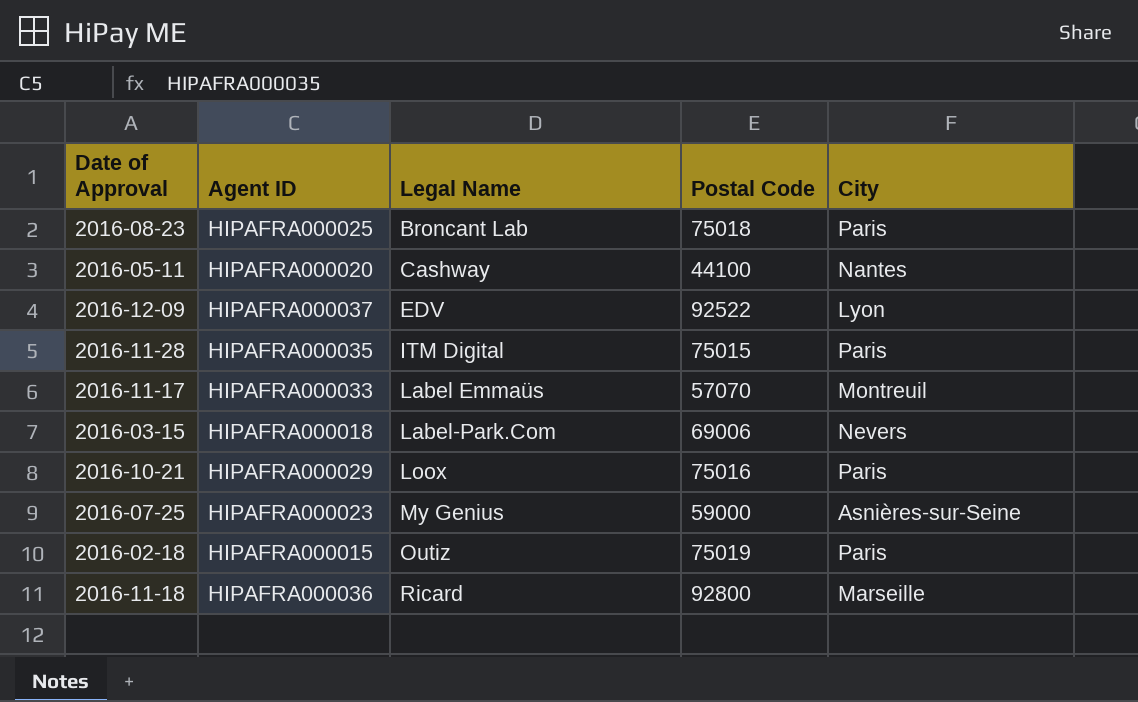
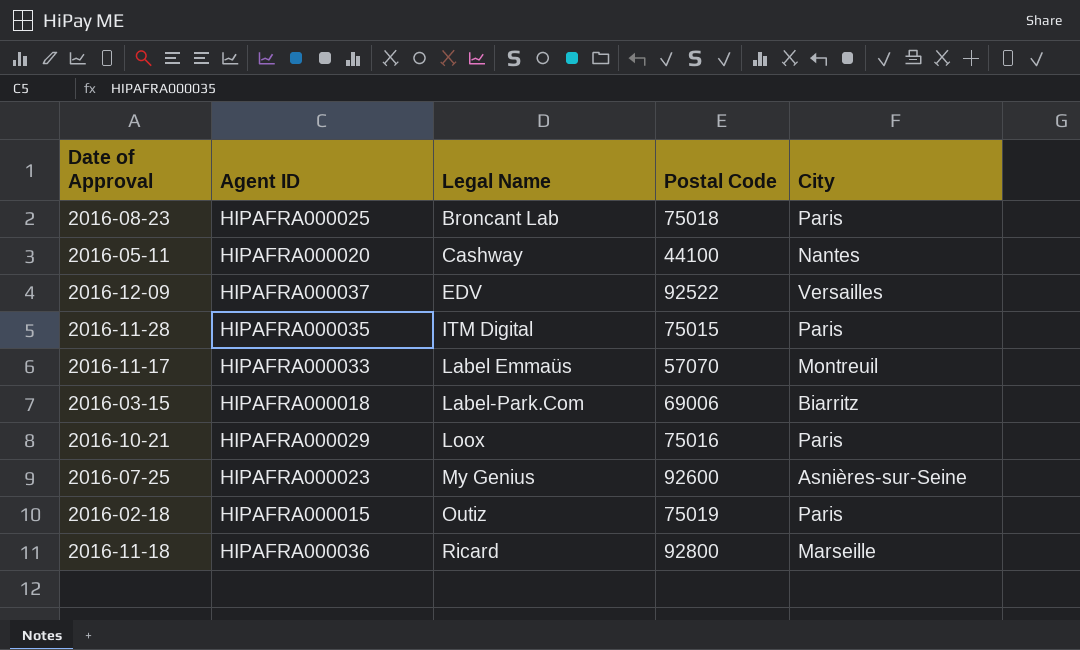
2016-12-09 | City: Lyon -> Versailles
2016-03-15 | City: Nevers -> Biarritz
2016-07-25 | Postal Code: 59000 -> 92600

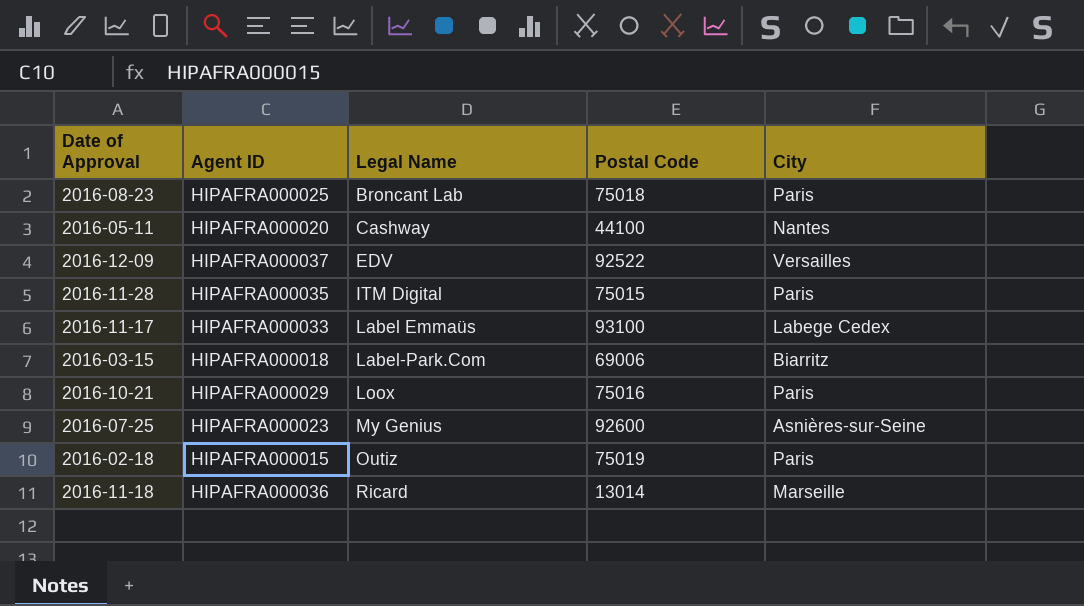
2016-11-17 | Postal Code: 57070 -> 93100
2016-11-17 | City: Montreuil -> Labege Cedex
2016-11-18 | Postal Code: 92800 -> 13014

